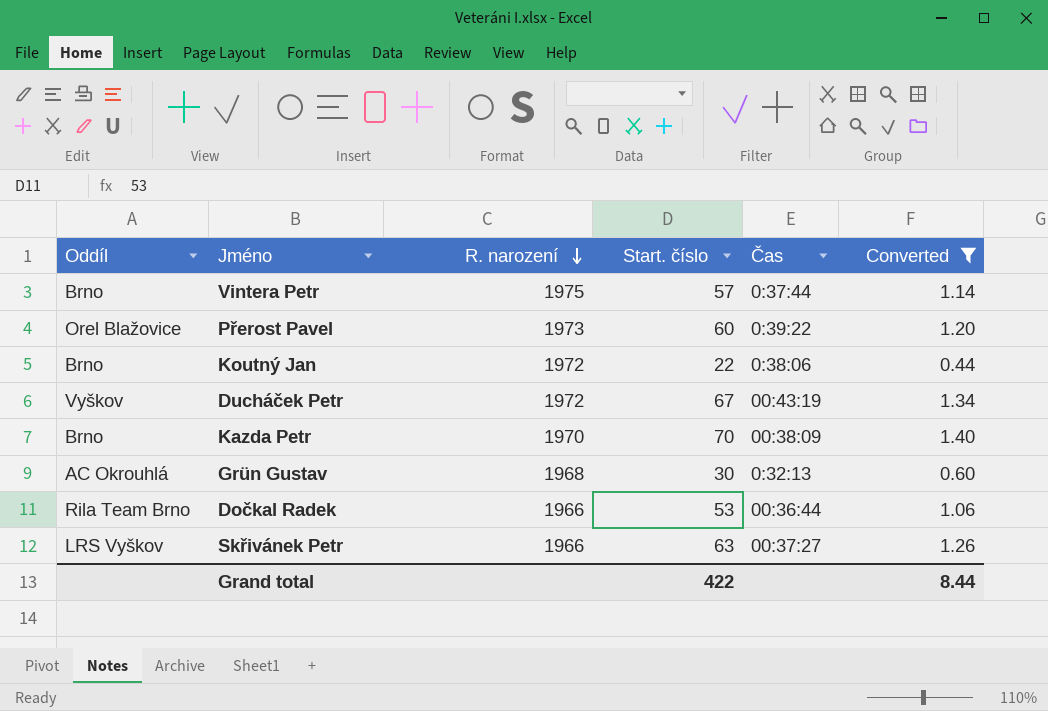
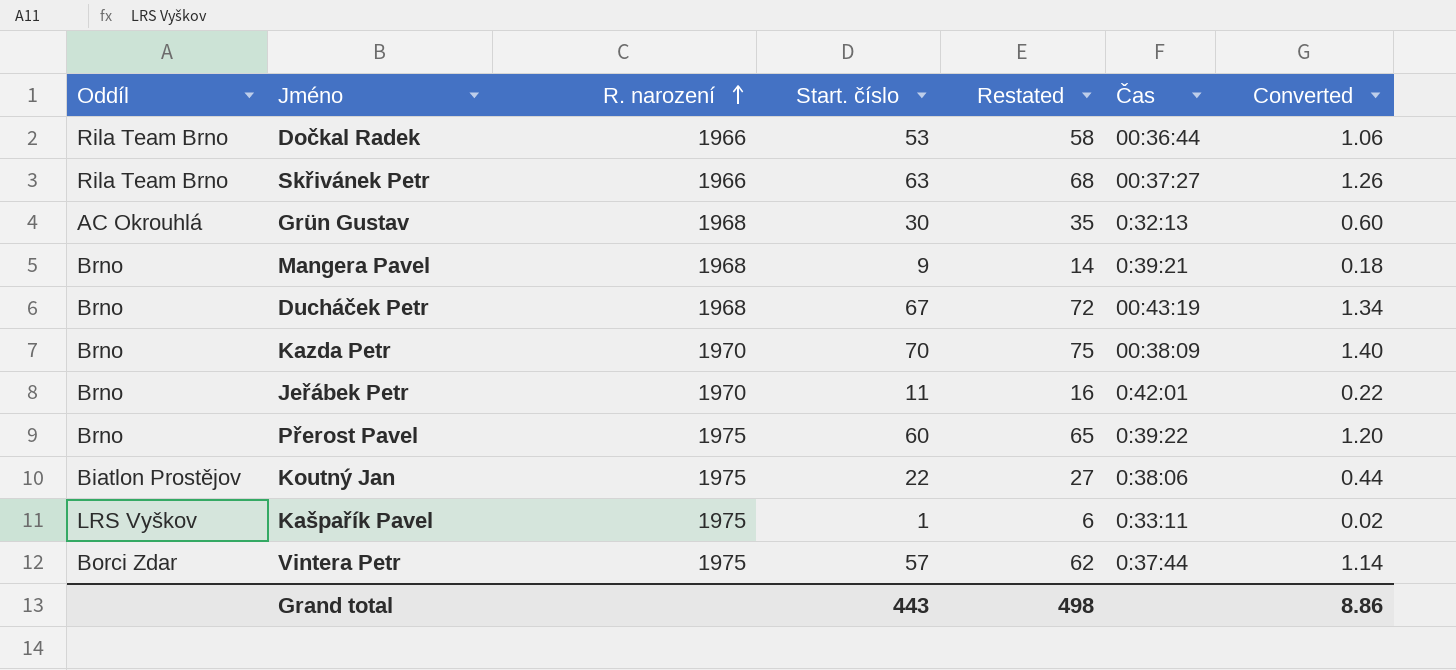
filter: Converted >= 0.44 -> none
row order: R. narození descending -> R. narození ascending
column Restated | formula: none -> [Start. číslo] + 5
Skřivánek Petr | Oddíl: LRS Vyškov -> Rila Team Brno
Ducháček Petr | Oddíl: Vyškov -> Brno
Ducháček Petr | R. narození: 1972 -> 1968
Přerost Pavel | Oddíl: Orel Blažovice -> Brno
Přerost Pavel | R. narození: 1973 -> 1975
Koutný Jan | Oddíl: Brno -> Biatlon Prostějov
Koutný Jan | R. narození: 1972 -> 1975
Vintera Petr | Oddíl: Brno -> Borci Zdar
Grand total | Start. číslo: 422 -> 443
Grand total | Converted: 8.44 -> 8.86

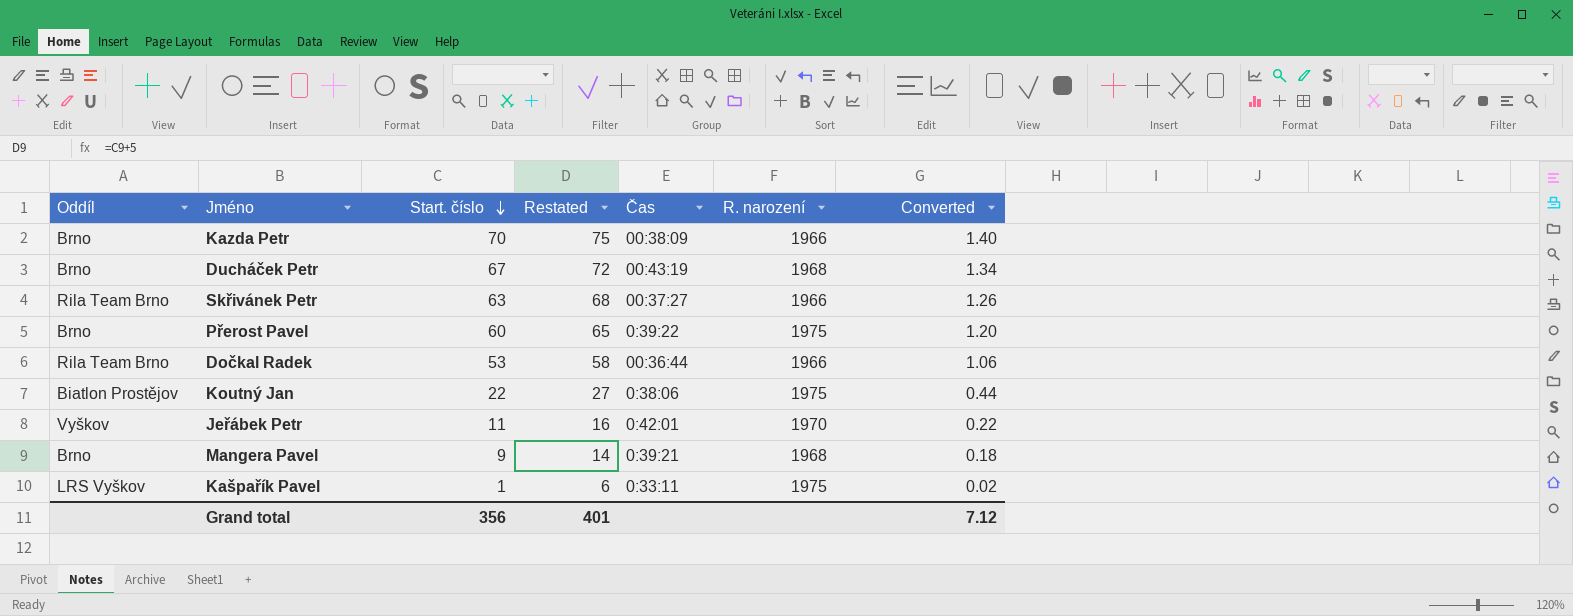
row order: R. narození ascending -> Start. číslo descending
column R. narození | position: 3 -> 6
row Grün Gustav: AC Okrouhlá | 1968 | 30 | 35 | 0:32:13 | 0.60 -> none
row Vintera Petr: Borci Zdar | 1975 | 57 | 62 | 0:37:44 | 1.14 -> none
Kazda Petr | R. narození: 1970 -> 1966
Jeřábek Petr | Oddíl: Brno -> Vyškov
Grand total | Start. číslo: 443 -> 356
Grand total | Restated: 498 -> 401
Grand total | Converted: 8.86 -> 7.12

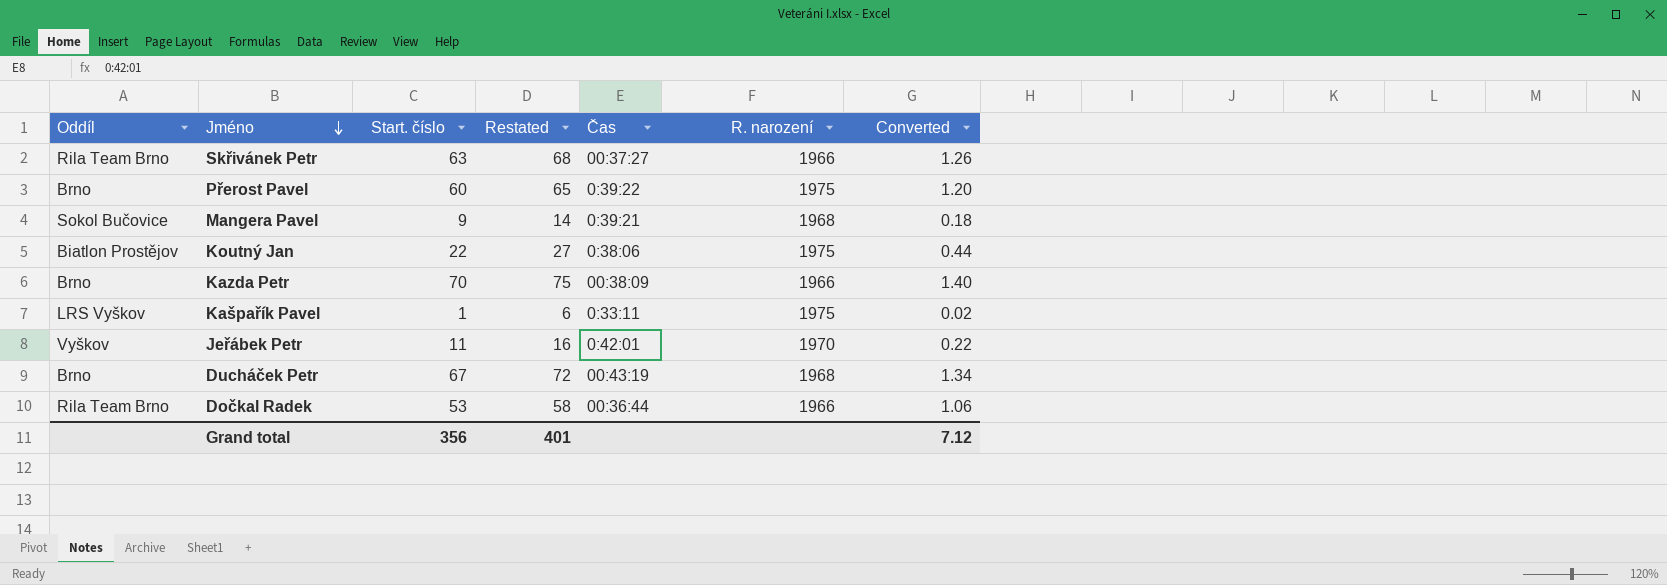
row order: Start. číslo descending -> Jméno descending
Mangera Pavel | Oddíl: Brno -> Sokol Bučovice

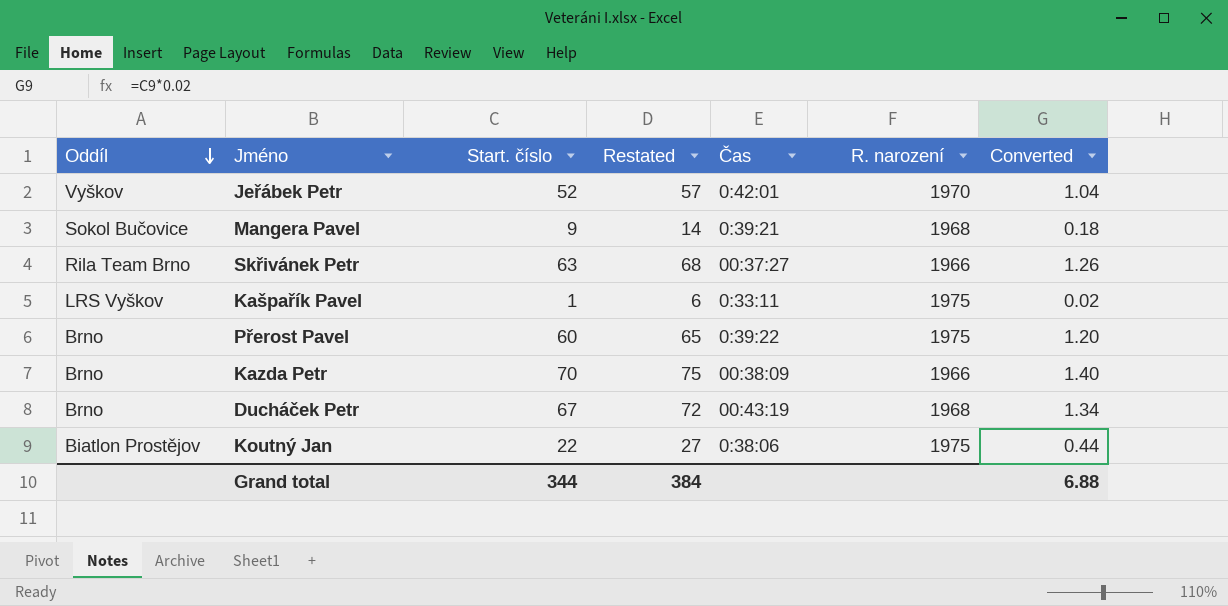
row order: Jméno descending -> Oddíl descending
row Dočkal Radek: Rila Team Brno | 53 | 58 | 00:36:44 | 1966 | 1.06 -> none
Jeřábek Petr | Start. číslo: 11 -> 52
Jeřábek Petr | Restated: 16 -> 57
Jeřábek Petr | Converted: 0.22 -> 1.04
Grand total | Start. číslo: 356 -> 344
Grand total | Restated: 401 -> 384
Grand total | Converted: 7.12 -> 6.88

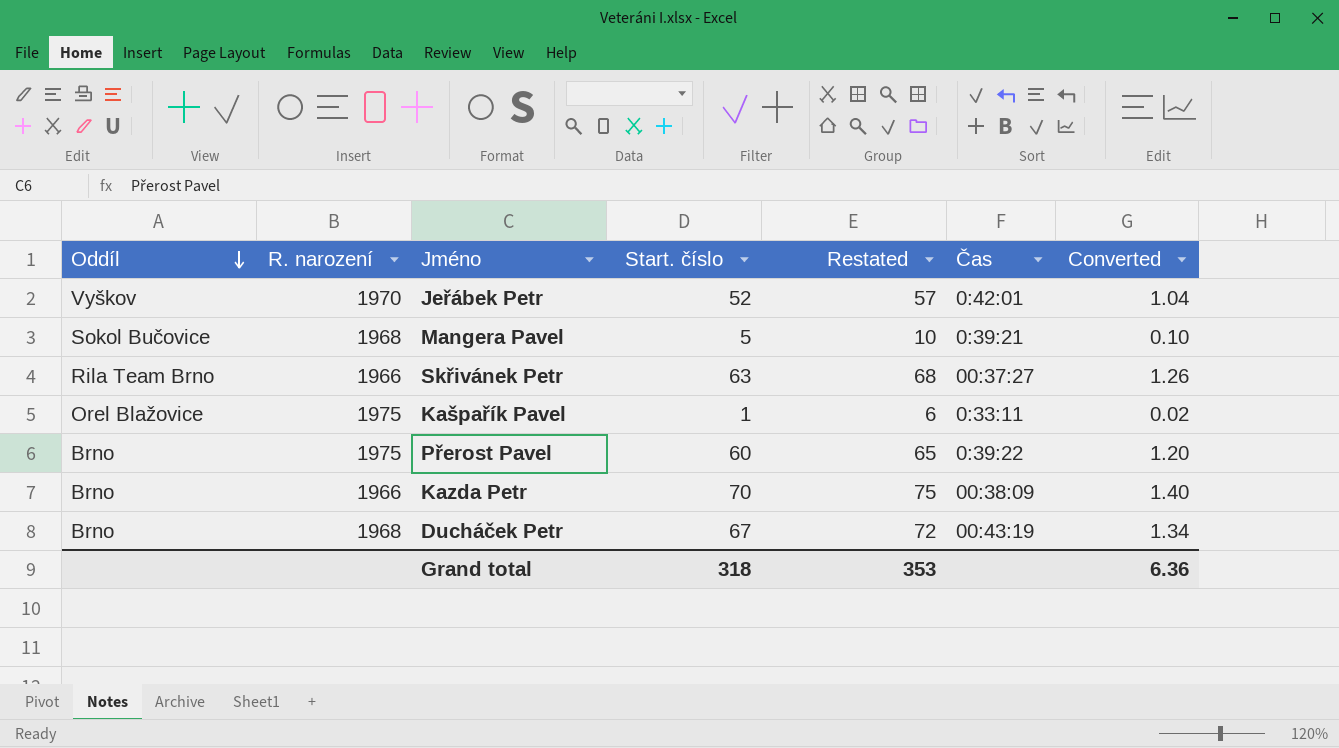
column R. narození | position: 6 -> 2
row Koutný Jan: Biatlon Prostějov | 22 | 27 | 0:38:06 | 1975 | 0.44 -> none
Mangera Pavel | Start. číslo: 9 -> 5
Mangera Pavel | Restated: 14 -> 10
Mangera Pavel | Converted: 0.18 -> 0.10
Kašpařík Pavel | Oddíl: LRS Vyškov -> Orel Blažovice
Grand total | Start. číslo: 344 -> 318
Grand total | Restated: 384 -> 353
Grand total | Converted: 6.88 -> 6.36

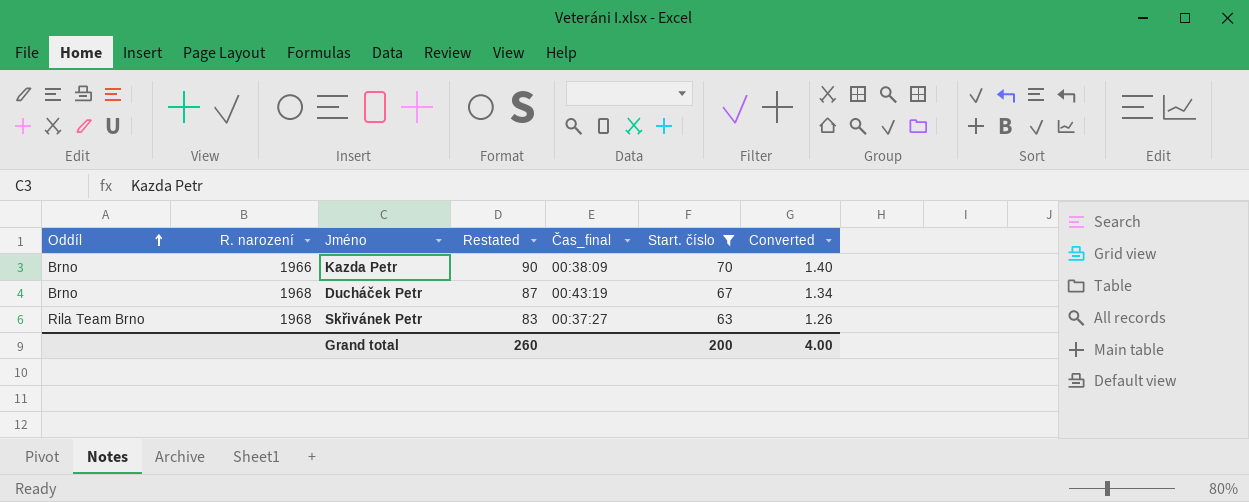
filter: none -> Start. číslo >= 63
row order: Oddíl descending -> Oddíl ascending
column Restated | formula: [Start. číslo] + 5 -> [Start. číslo] + 20
column name: Čas -> Čas_final
column Start. číslo | position: 4 -> 6
Skřivánek Petr | R. narození: 1966 -> 1968
Grand total | Restated: 353 -> 260
Grand total | Start. číslo: 318 -> 200
Grand total | Converted: 6.36 -> 4.00

